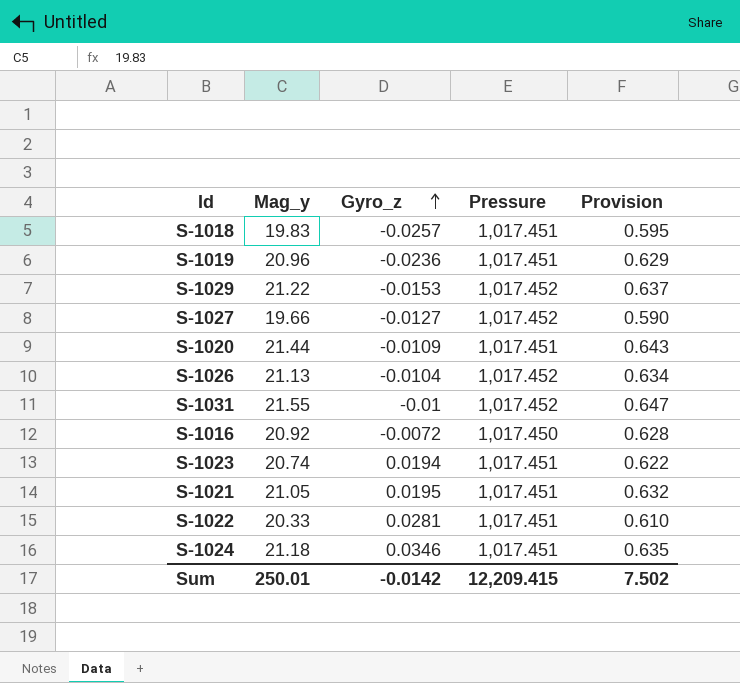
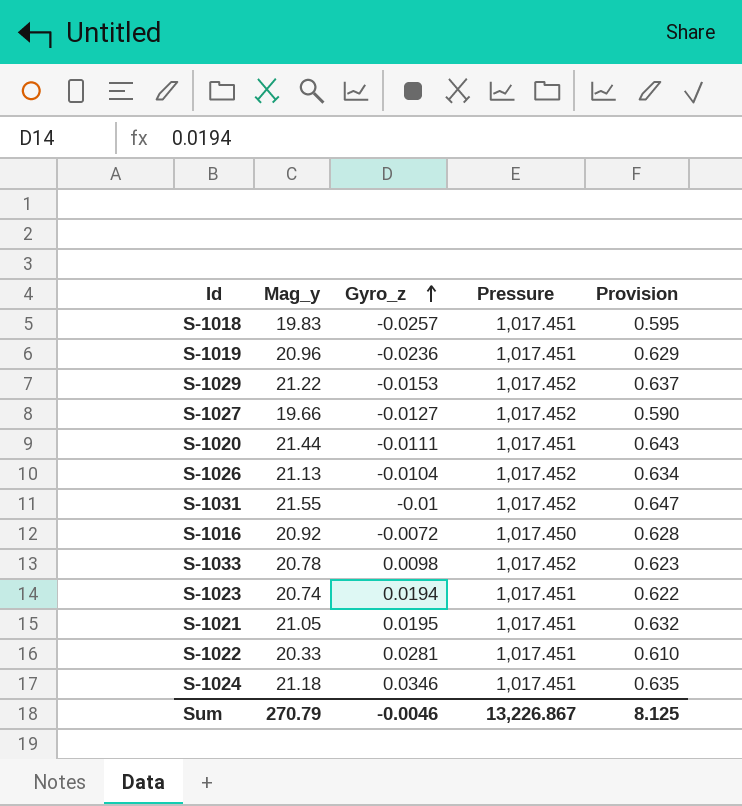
S-1020 | Gyro_z: -0.0109 -> -0.0111
row S-1033: none -> 20.78 | 0.0098 | 1,017.452 | 0.623
Sum | Mag_y: 250.01 -> 270.79
Sum | Gyro_z: -0.0142 -> -0.0046
Sum | Pressure: 12,209.415 -> 13,226.867
Sum | Provision: 7.502 -> 8.125

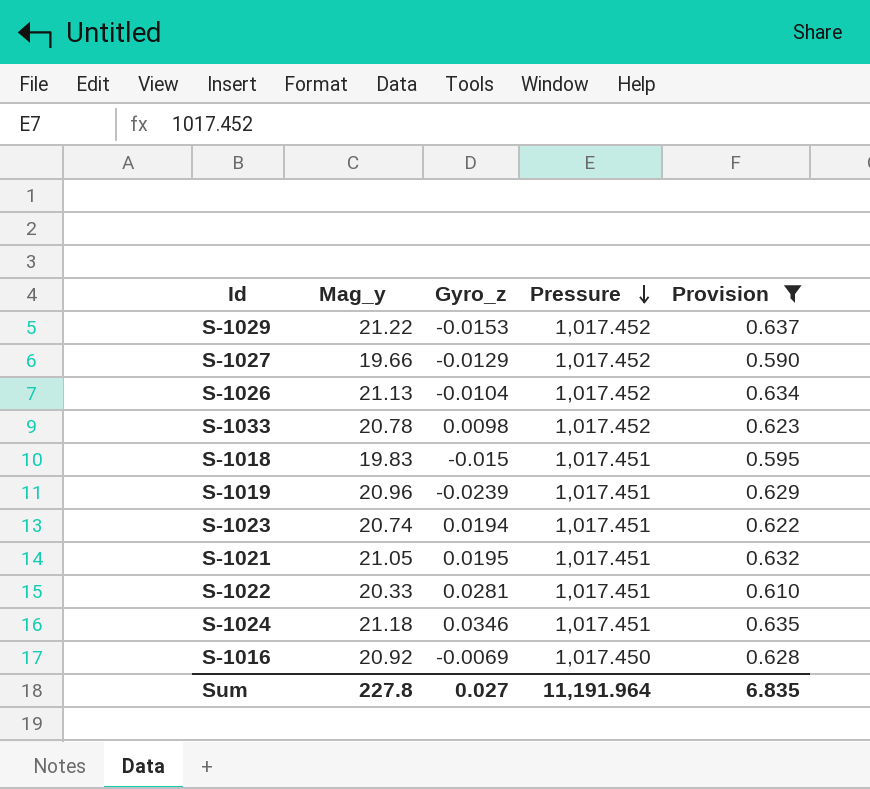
filter: none -> Provision <= 0.637
row order: Gyro_z ascending -> Pressure descending
S-1027 | Gyro_z: -0.0127 -> -0.0129
S-1018 | Gyro_z: -0.0257 -> -0.015
S-1019 | Gyro_z: -0.0236 -> -0.0239
S-1016 | Gyro_z: -0.0072 -> -0.0069
Sum | Mag_y: 270.79 -> 227.8
Sum | Gyro_z: -0.0046 -> 0.027
Sum | Pressure: 13,226.867 -> 11,191.964
Sum | Provision: 8.125 -> 6.835

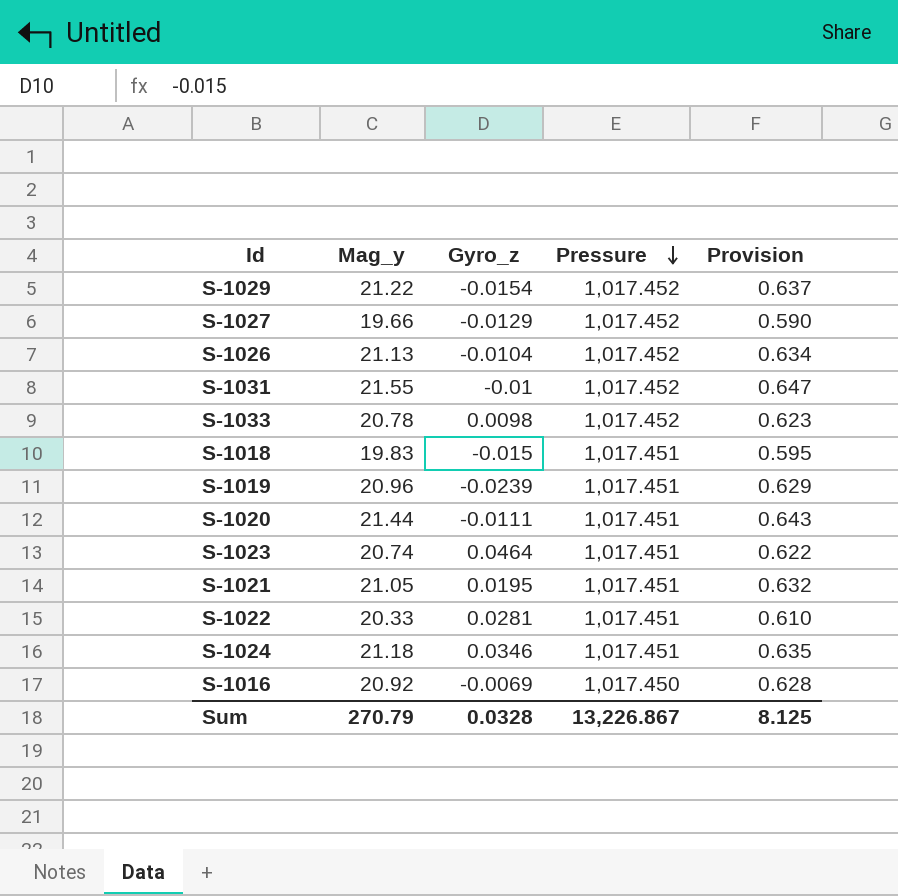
filter: Provision <= 0.637 -> none
S-1029 | Gyro_z: -0.0153 -> -0.0154
S-1023 | Gyro_z: 0.0194 -> 0.0464
Sum | Mag_y: 227.8 -> 270.79
Sum | Gyro_z: 0.027 -> 0.0328
Sum | Pressure: 11,191.964 -> 13,226.867
Sum | Provision: 6.835 -> 8.125

